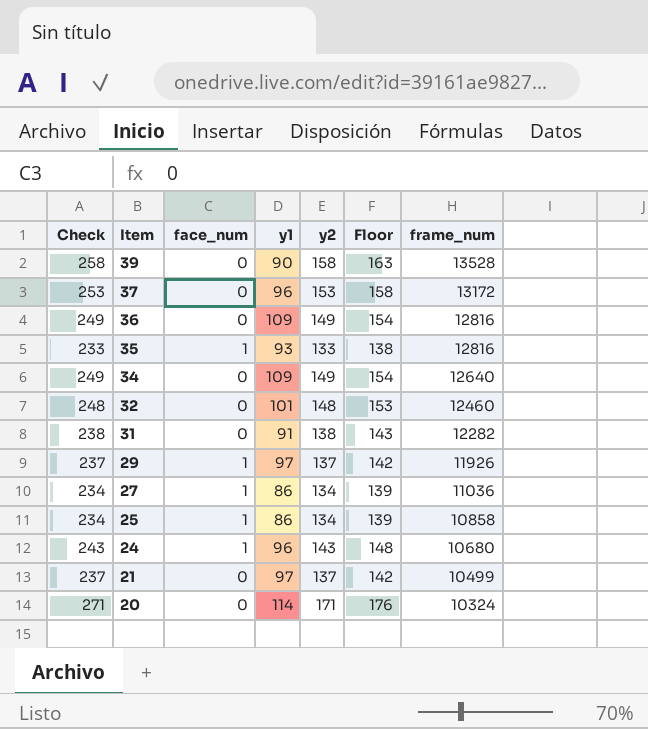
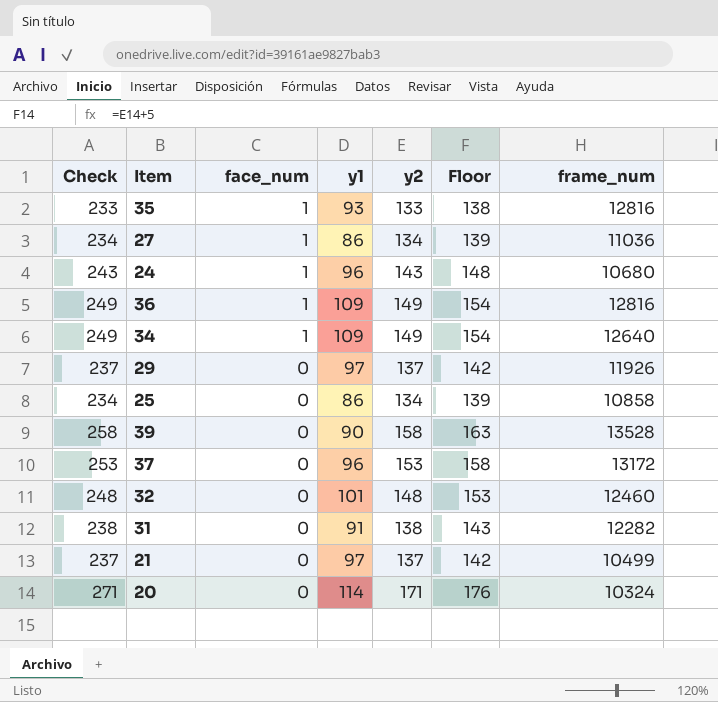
row order: Item descending -> face_num descending
36 | face_num: 0 -> 1
34 | face_num: 0 -> 1
29 | face_num: 1 -> 0
25 | face_num: 1 -> 0

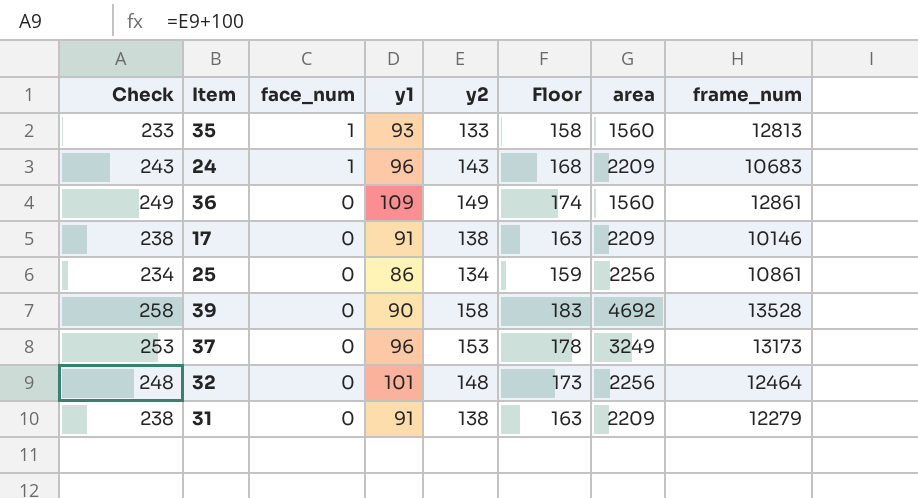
column Floor | formula: [y2] + 5 -> [y2] + 25
column area | position: none -> 7
row 27: 234 | 1 | 86 | 134 | 139 | 11036 -> none
row 34: 249 | 1 | 109 | 149 | 154 | 12640 -> none
row 29: 237 | 0 | 97 | 137 | 142 | 11926 -> none
row 21: 237 | 0 | 97 | 137 | 142 | 10499 -> none
row 20: 271 | 0 | 114 | 171 | 176 | 10324 -> none
35 | frame_num: 12816 -> 12813
24 | frame_num: 10680 -> 10683
36 | face_num: 1 -> 0
36 | frame_num: 12816 -> 12861
row 17: none -> 238 | 0 | 91 | 138 | 163 | 2209 | 10146
25 | frame_num: 10858 -> 10861
37 | frame_num: 13172 -> 13173
32 | frame_num: 12460 -> 12464
31 | frame_num: 12282 -> 12279

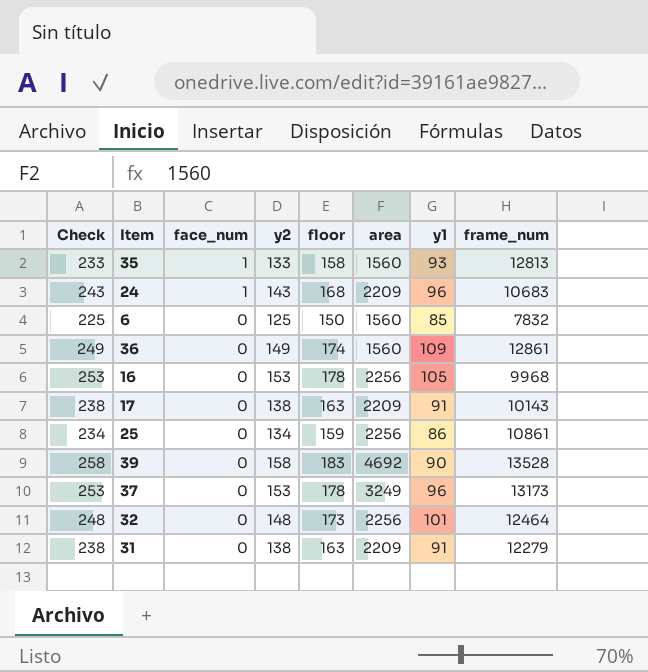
column name: Floor -> floor
column y1 | position: 4 -> 7
row 6: none -> 225 | 0 | 125 | 150 | 1560 | 85 | 7832
row 16: none -> 253 | 0 | 153 | 178 | 2256 | 105 | 9968
17 | frame_num: 10146 -> 10143

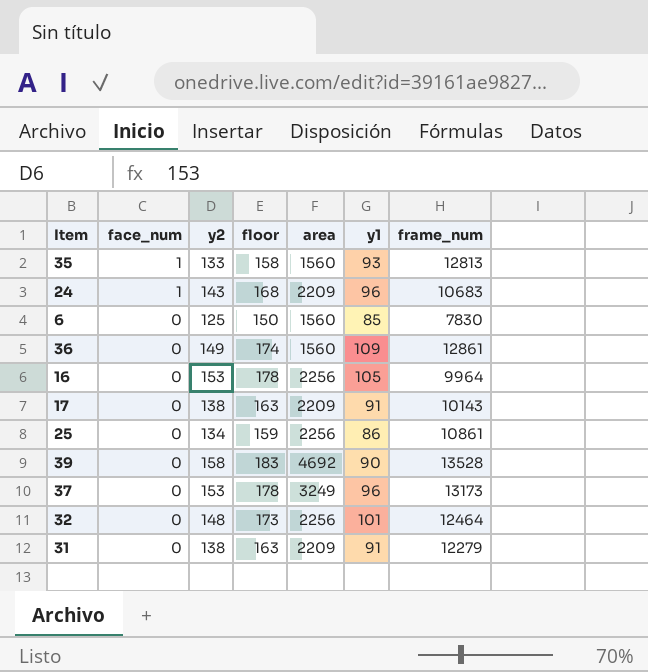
column Check | formula: [y2] + 100 -> none
6 | frame_num: 7832 -> 7830
16 | frame_num: 9968 -> 9964

